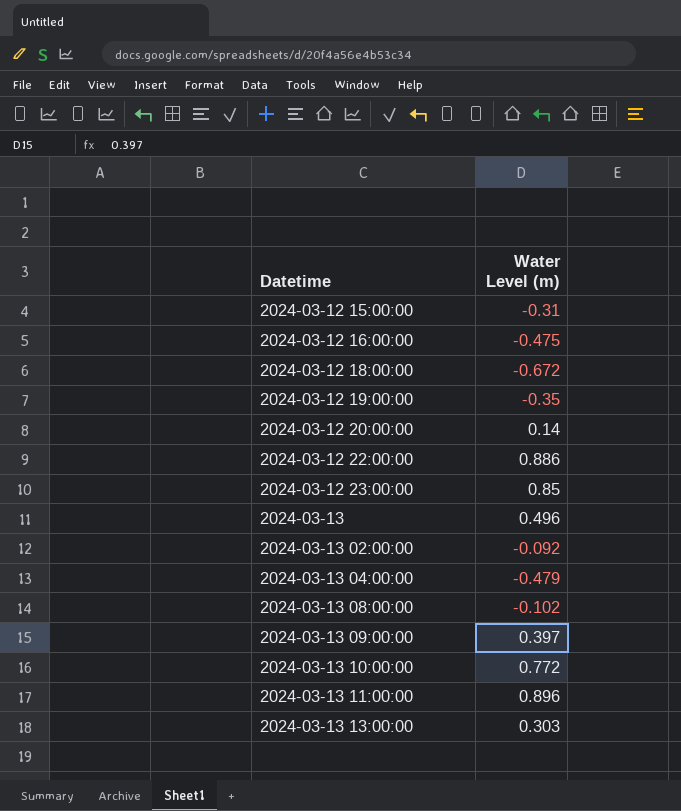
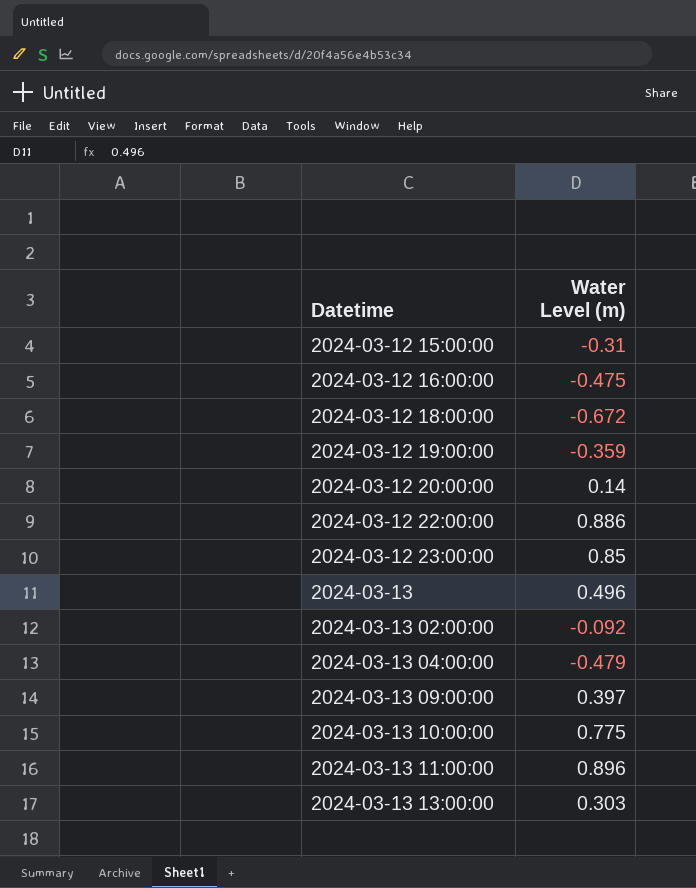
row 2024-03-13 08:00:00: -0.102 -> none
2024-03-12 19:00:00 | Water Level (m): -0.35 -> -0.359
2024-03-13 10:00:00 | Water Level (m): 0.772 -> 0.775

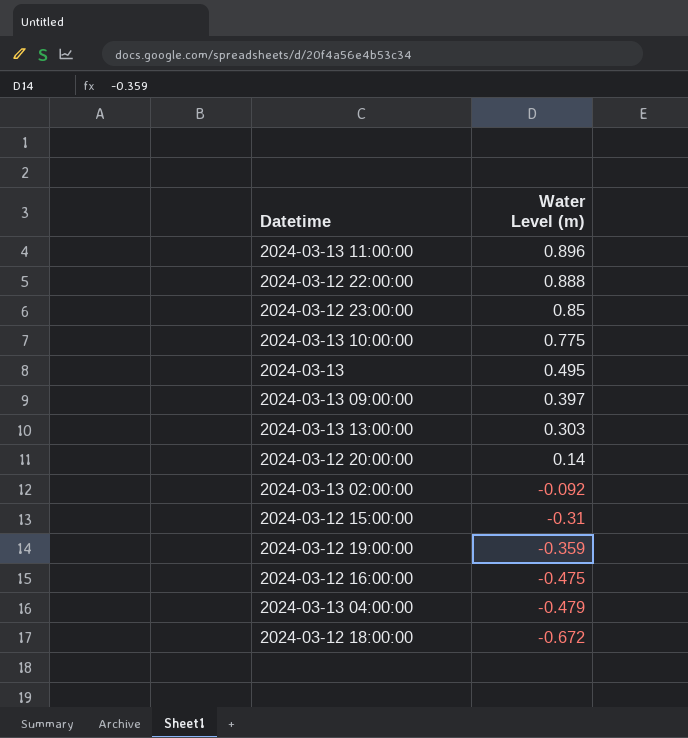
row order: Datetime ascending -> Water Level (m) descending
2024-03-12 22:00:00 | Water Level (m): 0.886 -> 0.888
2024-03-13 | Water Level (m): 0.496 -> 0.495

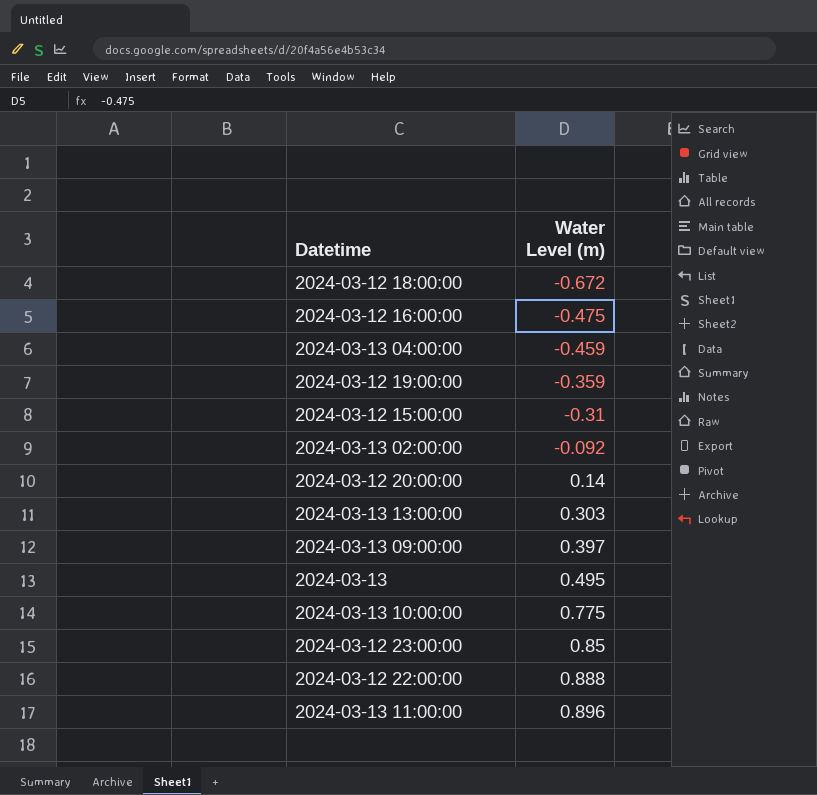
row order: Water Level (m) descending -> Water Level (m) ascending
2024-03-13 04:00:00 | Water Level (m): -0.479 -> -0.459

